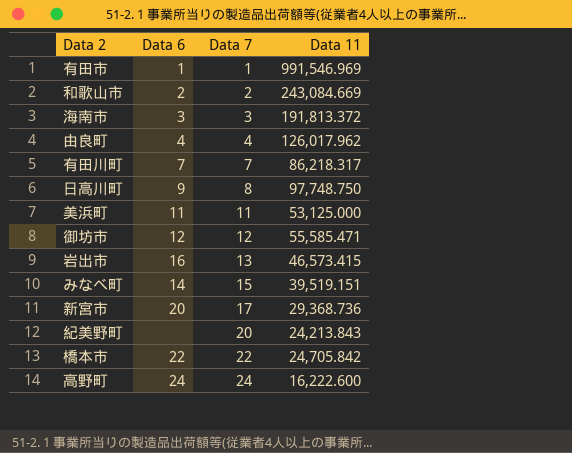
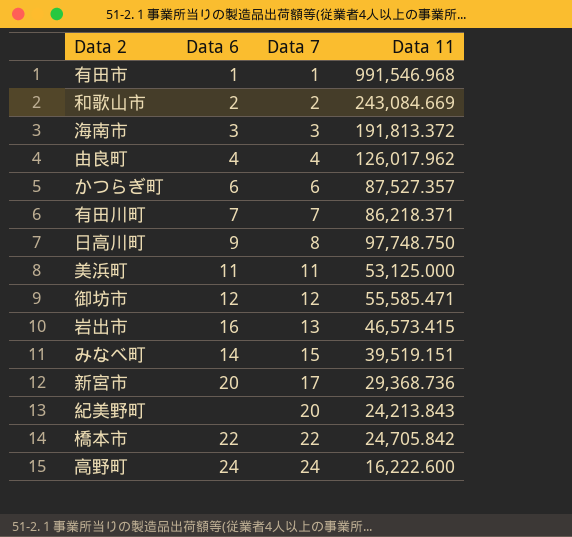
有田市 | Data 11: 991,546.969 -> 991,546.968
row かつらぎ町: none -> 6 | 6 | 87,527.357
有田川町 | Data 11: 86,218.317 -> 86,218.371

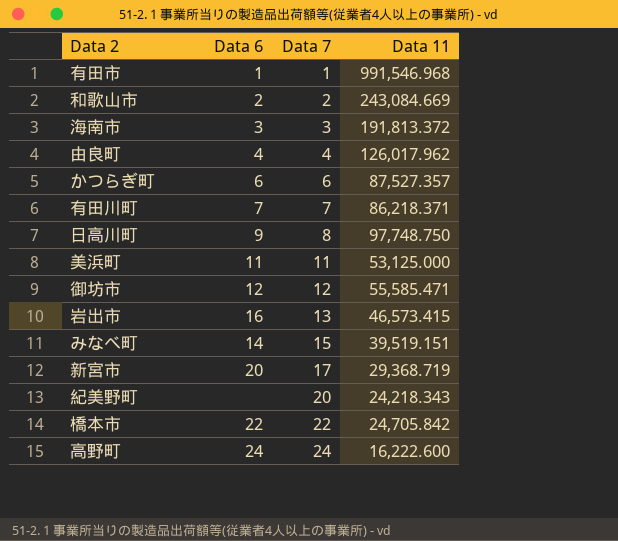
新宮市 | Data 11: 29,368.736 -> 29,368.719
紀美野町 | Data 11: 24,213.843 -> 24,218.343

